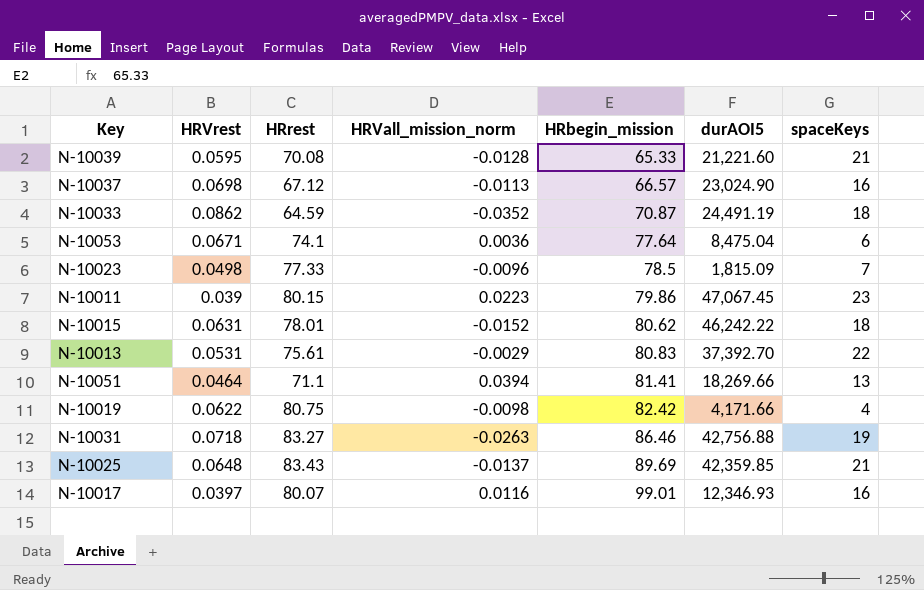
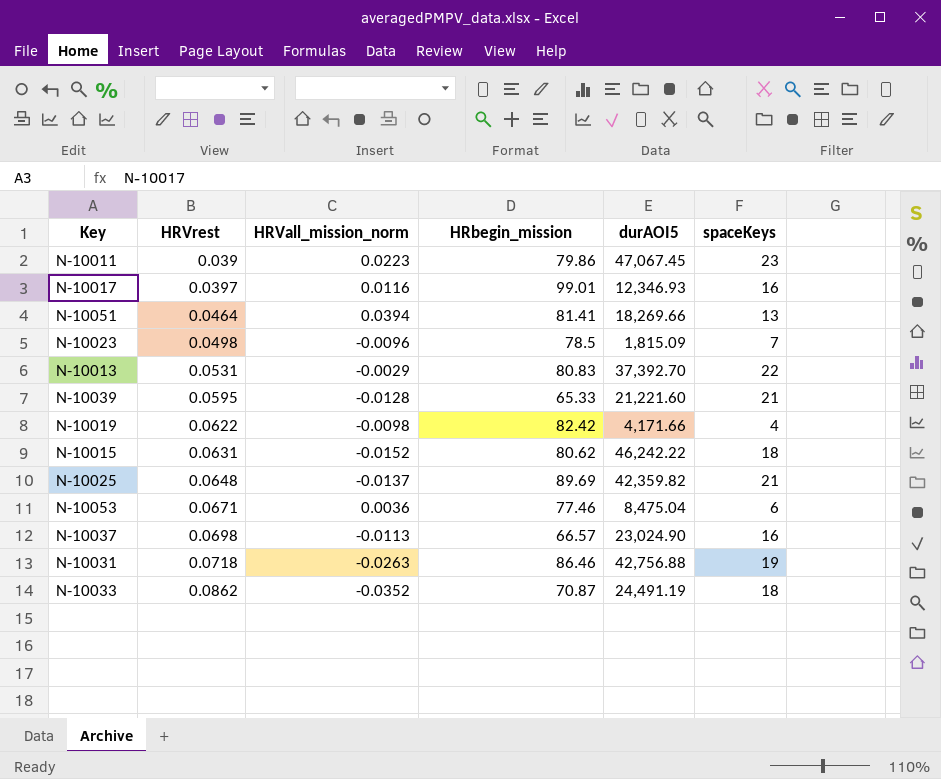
row order: HRbegin_mission ascending -> HRVrest ascending
column HRrest | position: 3 -> none
N-10025 | durAOI5: 42,359.85 -> 42,359.82
N-10053 | HRbegin_mission: 77.64 -> 77.46

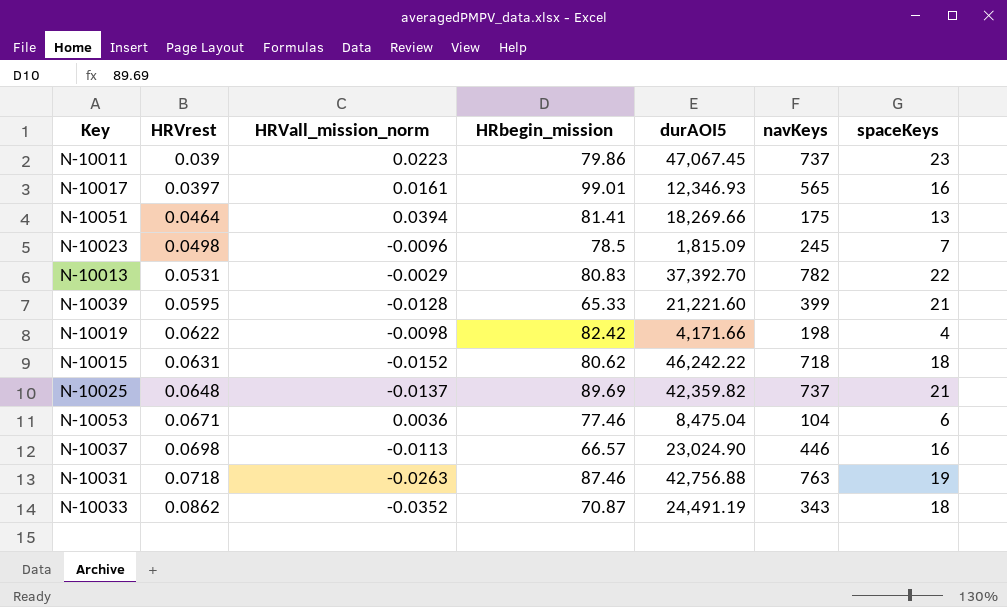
column navKeys | position: none -> 6
N-10017 | HRVall_mission_norm: 0.0116 -> 0.0161
N-10031 | HRbegin_mission: 86.46 -> 87.46

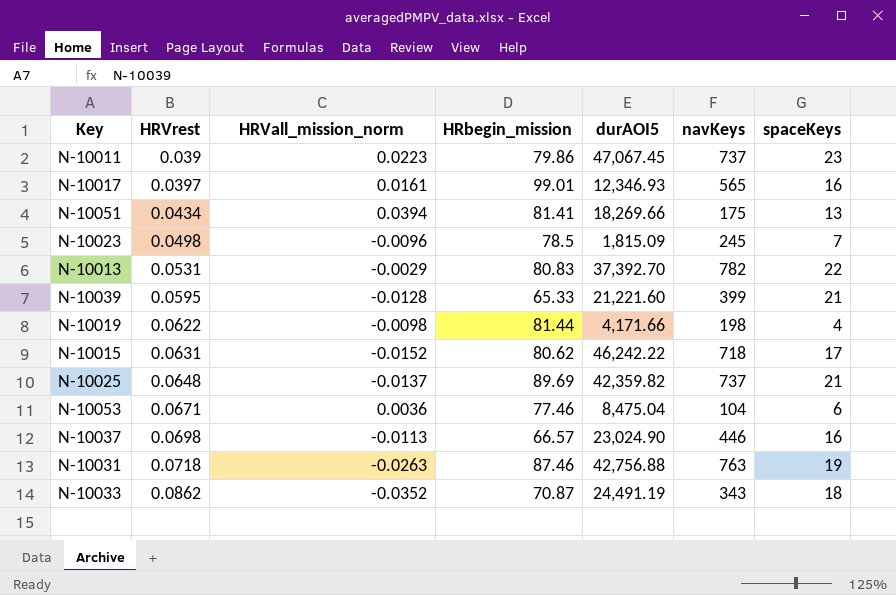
N-10051 | HRVrest: 0.0464 -> 0.0434
N-10019 | HRbegin_mission: 82.42 -> 81.44
N-10015 | spaceKeys: 18 -> 17

